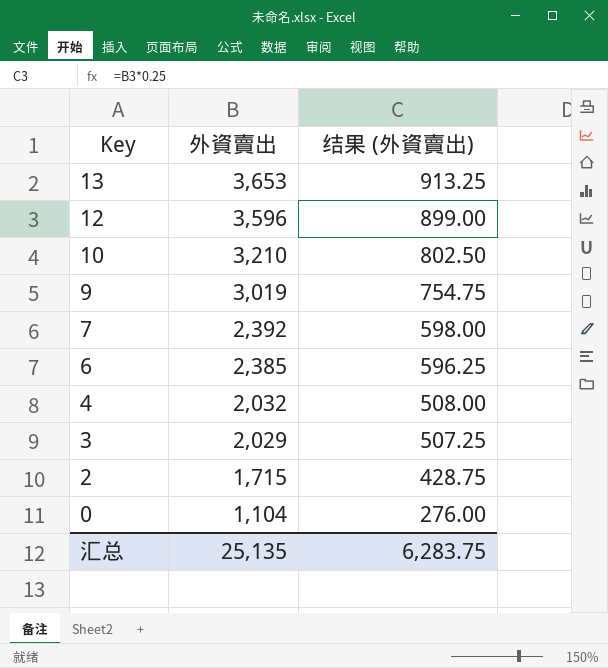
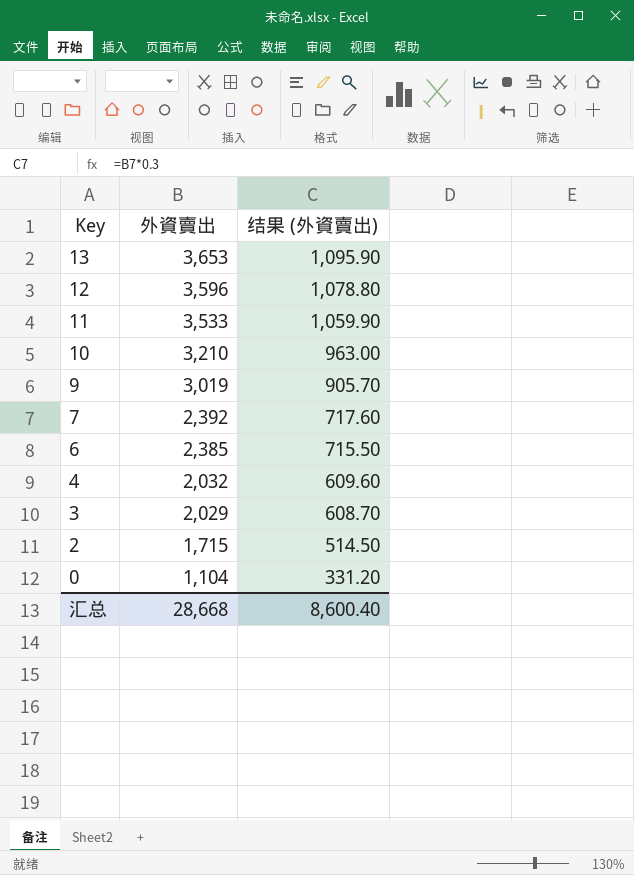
column 结果 (外資賣出) | formula: [外資賣出] * 0.25 -> [外資賣出] * 0.3
row 11: none -> 3,533 | 1,059.90
汇总 | 外資賣出: 25,135 -> 28,668
汇总 | 结果 (外資賣出): 6,283.75 -> 8,600.40

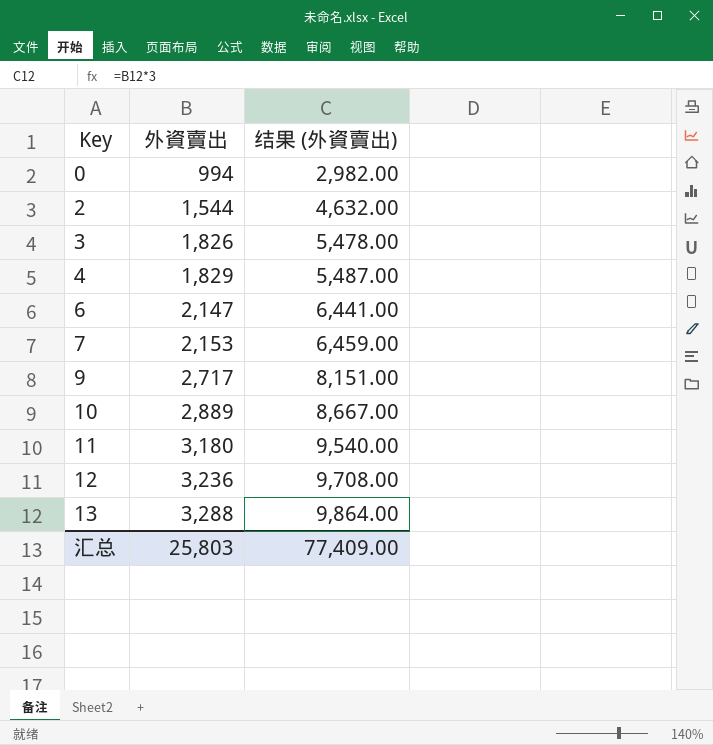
row order: Key descending -> Key ascending
column 结果 (外資賣出) | formula: [外資賣出] * 0.3 -> [外資賣出] * 3
0 | 外資賣出: 1,104 -> 994
2 | 外資賣出: 1,715 -> 1,544
3 | 外資賣出: 2,029 -> 1,826
4 | 外資賣出: 2,032 -> 1,829
6 | 外資賣出: 2,385 -> 2,147
7 | 外資賣出: 2,392 -> 2,153
9 | 外資賣出: 3,019 -> 2,717
10 | 外資賣出: 3,210 -> 2,889
11 | 外資賣出: 3,533 -> 3,180
12 | 外資賣出: 3,596 -> 3,236
13 | 外資賣出: 3,653 -> 3,288
汇总 | 外資賣出: 28,668 -> 25,803
汇总 | 结果 (外資賣出): 8,600.40 -> 77,409.00

